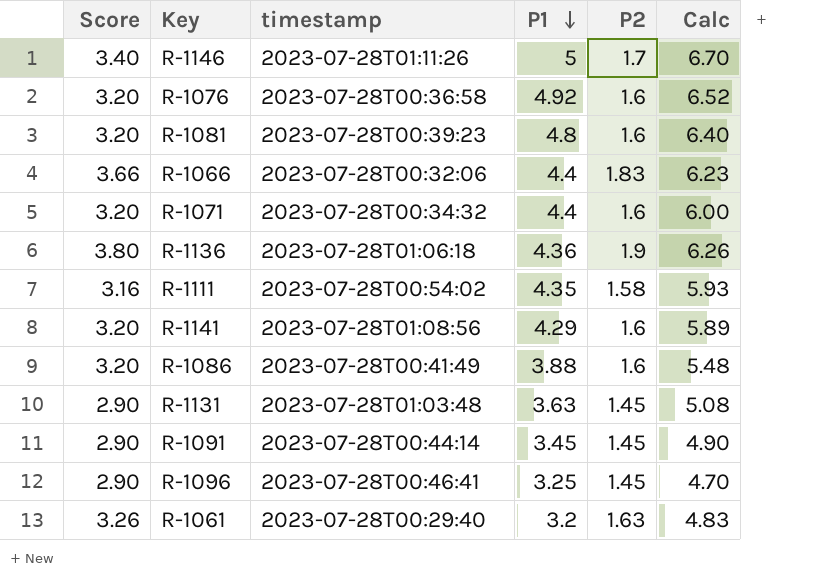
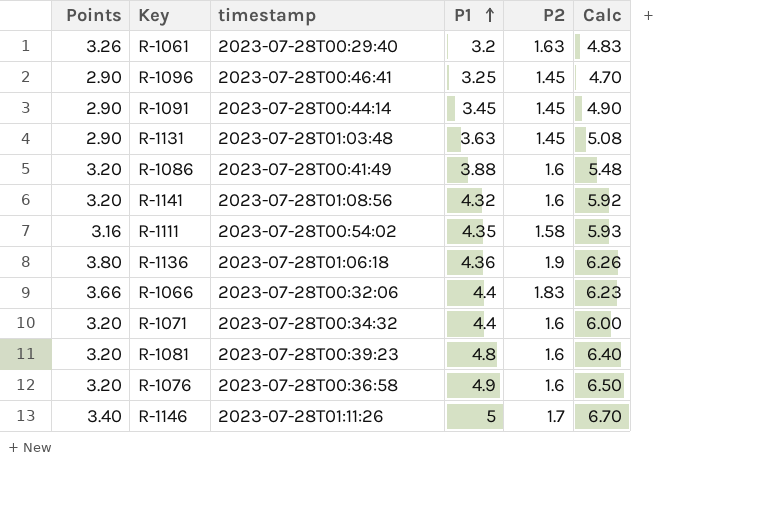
row order: P1 descending -> P1 ascending
column name: Score -> Points
R-1141 | P1: 4.29 -> 4.32
R-1141 | Calc: 5.89 -> 5.92
R-1076 | P1: 4.92 -> 4.9
R-1076 | Calc: 6.52 -> 6.50

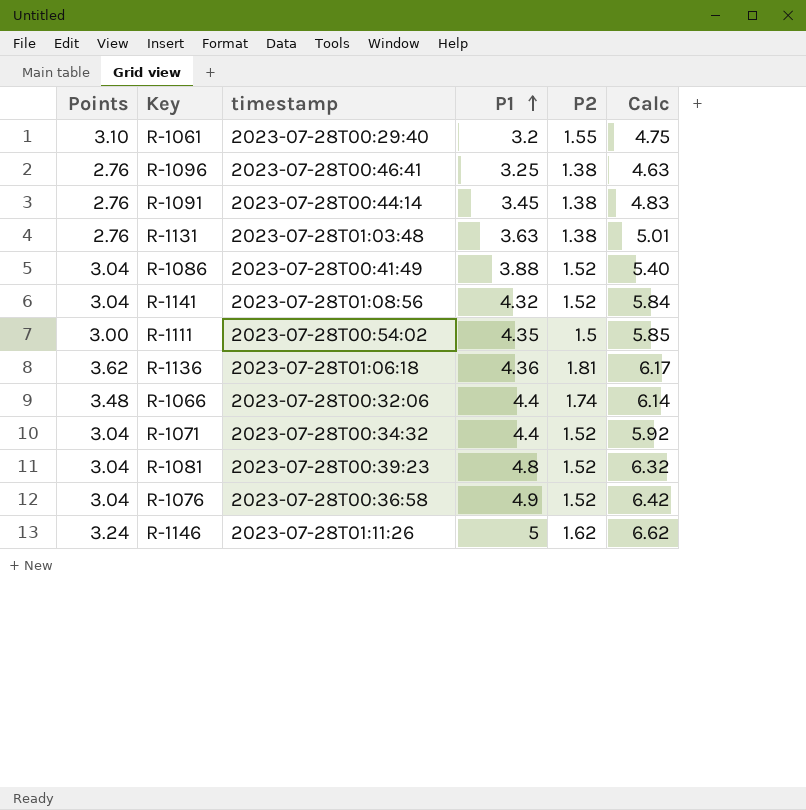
R-1061 | Points: 3.26 -> 3.10
R-1061 | P2: 1.63 -> 1.55
R-1061 | Calc: 4.83 -> 4.75
R-1096 | Points: 2.90 -> 2.76
R-1096 | P2: 1.45 -> 1.38
R-1096 | Calc: 4.70 -> 4.63
R-1091 | Points: 2.90 -> 2.76
R-1091 | P2: 1.45 -> 1.38
R-1091 | Calc: 4.90 -> 4.83
R-1131 | Points: 2.90 -> 2.76
R-1131 | P2: 1.45 -> 1.38
R-1131 | Calc: 5.08 -> 5.01
R-1086 | Points: 3.20 -> 3.04
R-1086 | P2: 1.6 -> 1.52
R-1086 | Calc: 5.48 -> 5.40
R-1141 | Points: 3.20 -> 3.04
R-1141 | P2: 1.6 -> 1.52
R-1141 | Calc: 5.92 -> 5.84
R-1111 | Points: 3.16 -> 3.00
R-1111 | P2: 1.58 -> 1.5
R-1111 | Calc: 5.93 -> 5.85
R-1136 | Points: 3.80 -> 3.62
R-1136 | P2: 1.9 -> 1.81
R-1136 | Calc: 6.26 -> 6.17
R-1066 | Points: 3.66 -> 3.48
R-1066 | P2: 1.83 -> 1.74
R-1066 | Calc: 6.23 -> 6.14
R-1071 | Points: 3.20 -> 3.04
R-1071 | P2: 1.6 -> 1.52
R-1071 | Calc: 6.00 -> 5.92
R-1081 | Points: 3.20 -> 3.04
R-1081 | P2: 1.6 -> 1.52
R-1081 | Calc: 6.40 -> 6.32
R-1076 | Points: 3.20 -> 3.04
R-1076 | P2: 1.6 -> 1.52
R-1076 | Calc: 6.50 -> 6.42
R-1146 | Points: 3.40 -> 3.24
R-1146 | P2: 1.7 -> 1.62
R-1146 | Calc: 6.70 -> 6.62

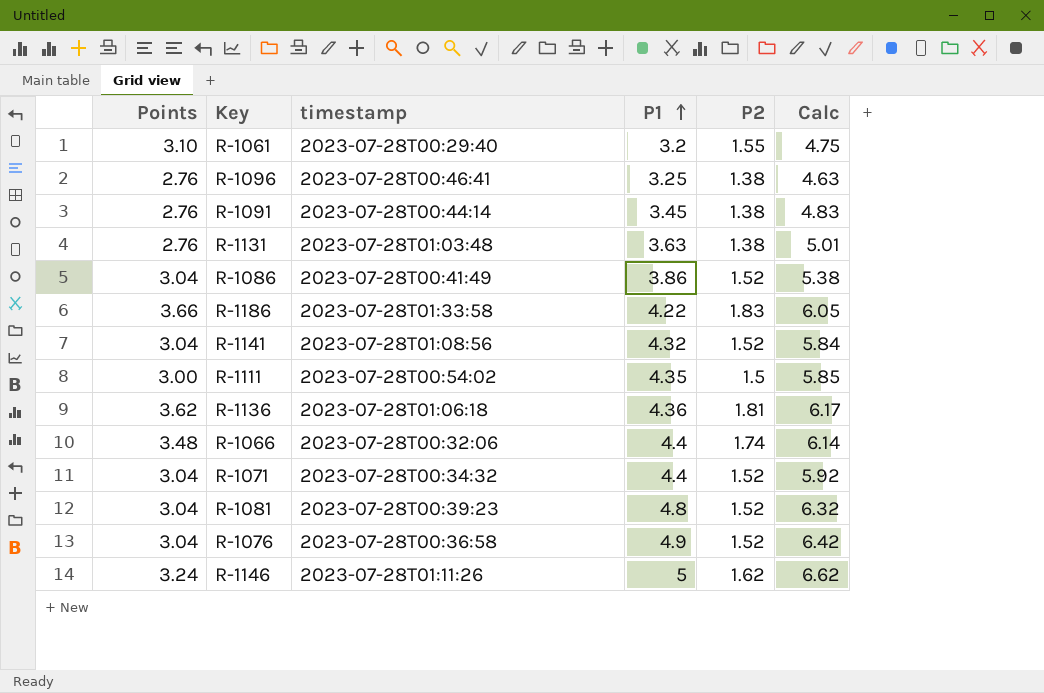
R-1086 | P1: 3.88 -> 3.86
R-1086 | Calc: 5.40 -> 5.38
row R-1186: none -> 3.66 | 2023-07-28T01:33:58 | 4.22 | 1.83 | 6.05

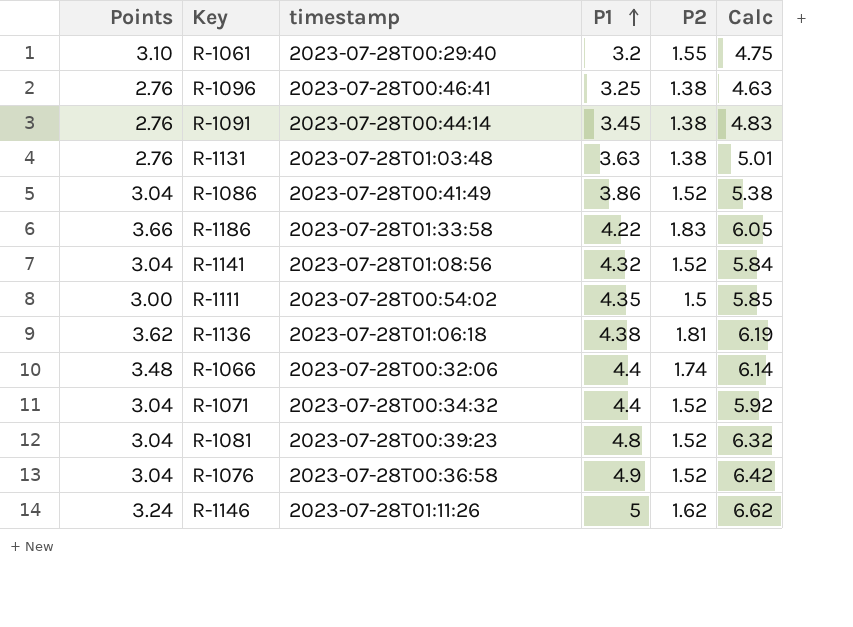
R-1136 | P1: 4.36 -> 4.38
R-1136 | Calc: 6.17 -> 6.19

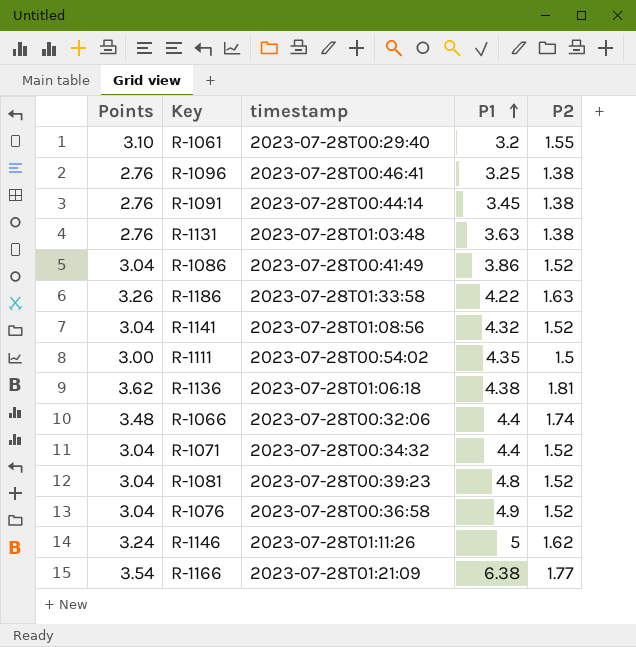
column Calc | formula: [P1] + [P2] -> none
R-1186 | Points: 3.66 -> 3.26
R-1186 | P2: 1.83 -> 1.63
row R-1166: none -> 3.54 | 2023-07-28T01:21:09 | 6.38 | 1.77

